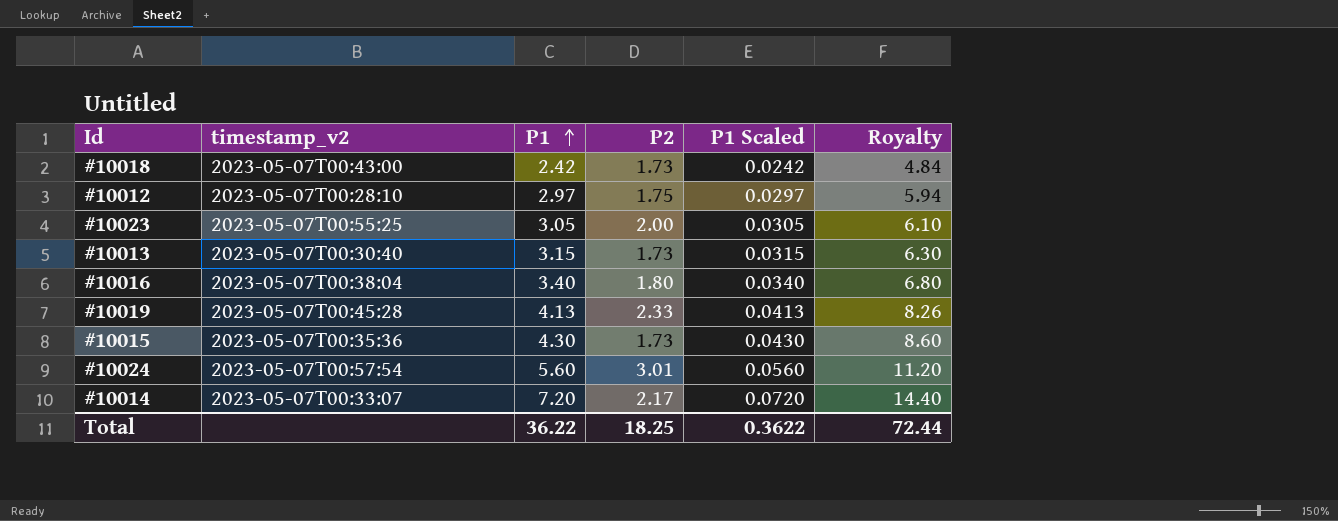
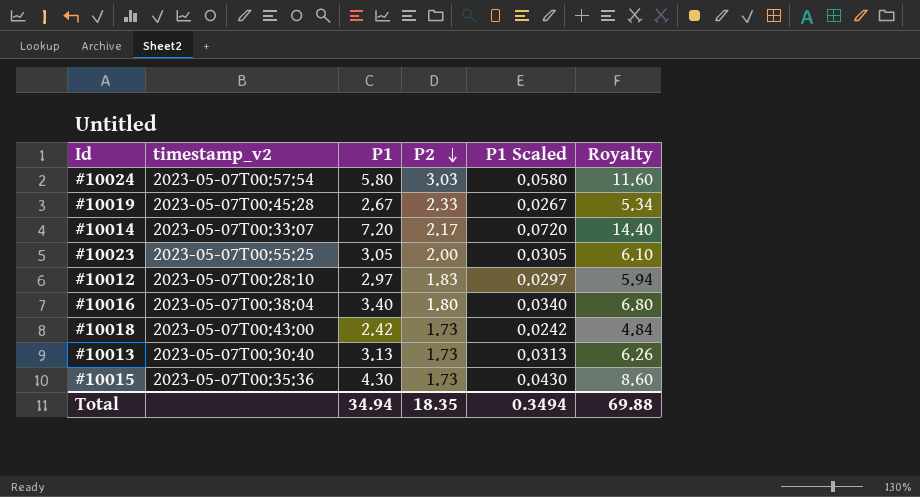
row order: P1 ascending -> P2 descending
#10024 | P1: 5.60 -> 5.80
#10024 | P2: 3.01 -> 3.03
#10024 | P1 Scaled: 0.0560 -> 0.0580
#10024 | Royalty: 11.20 -> 11.60
#10019 | P1: 4.13 -> 2.67
#10019 | P1 Scaled: 0.0413 -> 0.0267
#10019 | Royalty: 8.26 -> 5.34
#10012 | P2: 1.75 -> 1.83
#10013 | P1: 3.15 -> 3.13
#10013 | P1 Scaled: 0.0315 -> 0.0313
#10013 | Royalty: 6.30 -> 6.26
Total | P1: 36.22 -> 34.94
Total | P2: 18.25 -> 18.35
Total | P1 Scaled: 0.3622 -> 0.3494
Total | Royalty: 72.44 -> 69.88

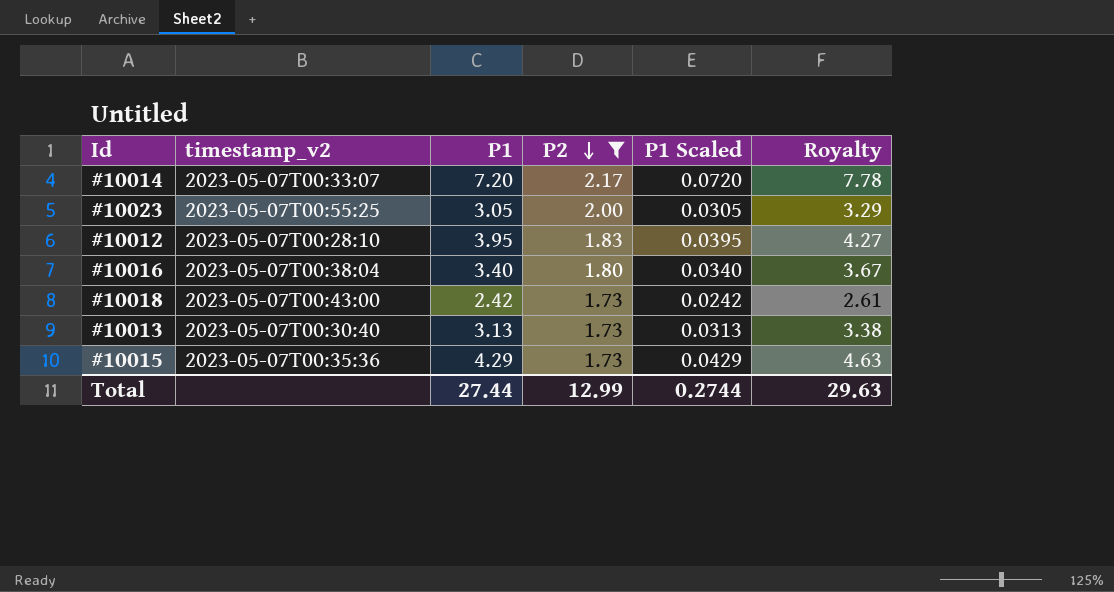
filter: none -> P2 <= 2.17
column Royalty | formula: [P1] * 2 -> [P1] * 1.08
#10012 | P1: 2.97 -> 3.95
#10012 | P1 Scaled: 0.0297 -> 0.0395
#10015 | P1: 4.30 -> 4.29
#10015 | P1 Scaled: 0.0430 -> 0.0429
Total | P1: 34.94 -> 27.44
Total | P2: 18.35 -> 12.99
Total | P1 Scaled: 0.3494 -> 0.2744
Total | Royalty: 69.88 -> 29.63

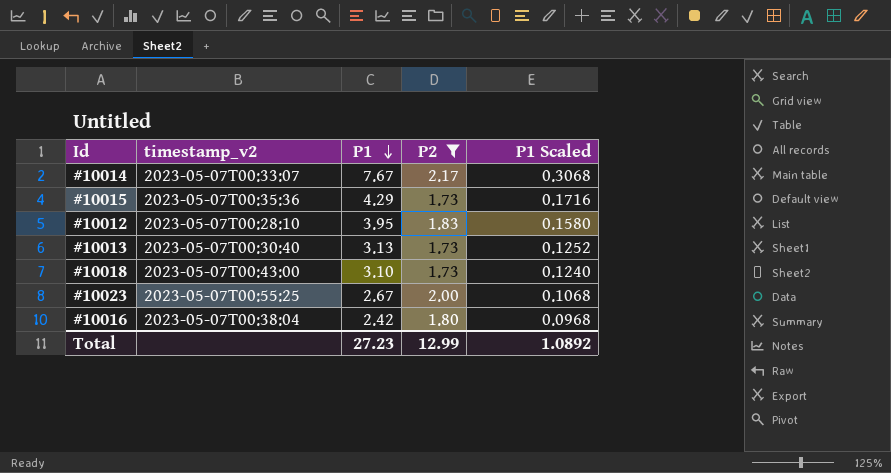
row order: P2 descending -> P1 descending
column Royalty | formula: [P1] * 1.08 -> none
column P1 Scaled | formula: [P1] * 0.01 -> [P1] * 0.04
#10014 | P1: 7.20 -> 7.67
#10018 | P1: 2.42 -> 3.10
#10023 | P1: 3.05 -> 2.67
#10016 | P1: 3.40 -> 2.42
Total | P1: 27.44 -> 27.23
Total | P1 Scaled: 0.2744 -> 1.0892

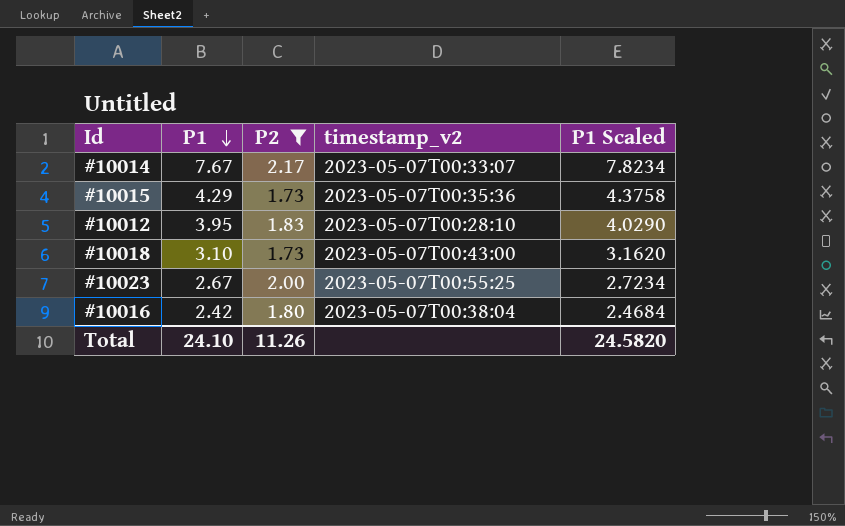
column timestamp_v2 | position: 2 -> 4
column P1 Scaled | formula: [P1] * 0.04 -> [P1] * 1.02
row #10013: 2023-05-07T00:30:40 | 3.13 | 1.73 | 0.1252 -> none
Total | P1: 27.23 -> 24.10
Total | P2: 12.99 -> 11.26
Total | P1 Scaled: 1.0892 -> 24.5820

